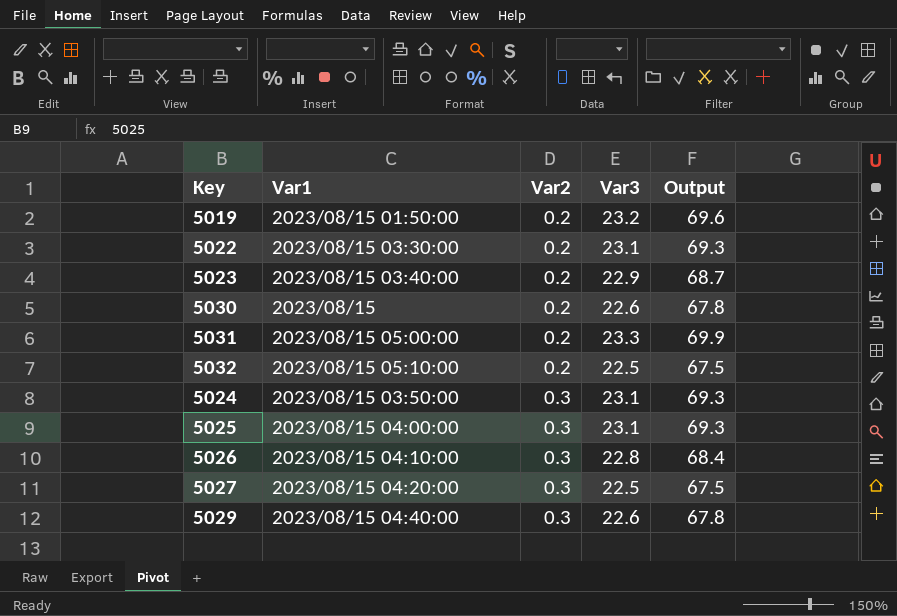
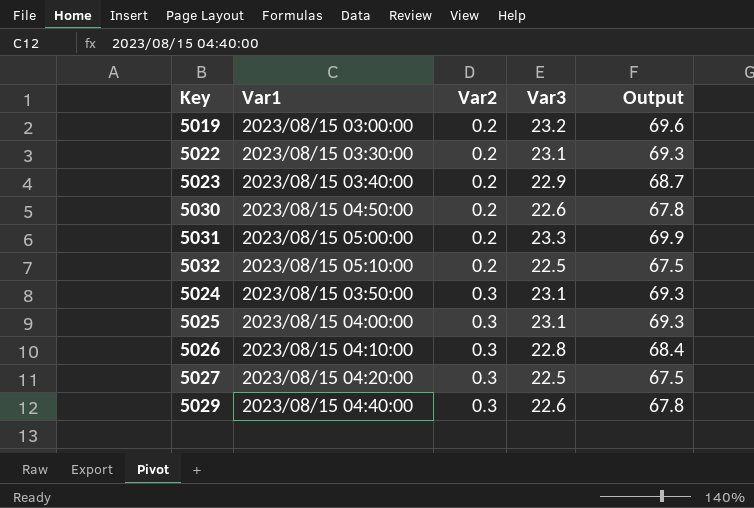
5019 | Var1: 2023/08/15 01:50:00 -> 2023/08/15 03:00:00
5030 | Var1: 2023/08/15 -> 2023/08/15 04:50:00

